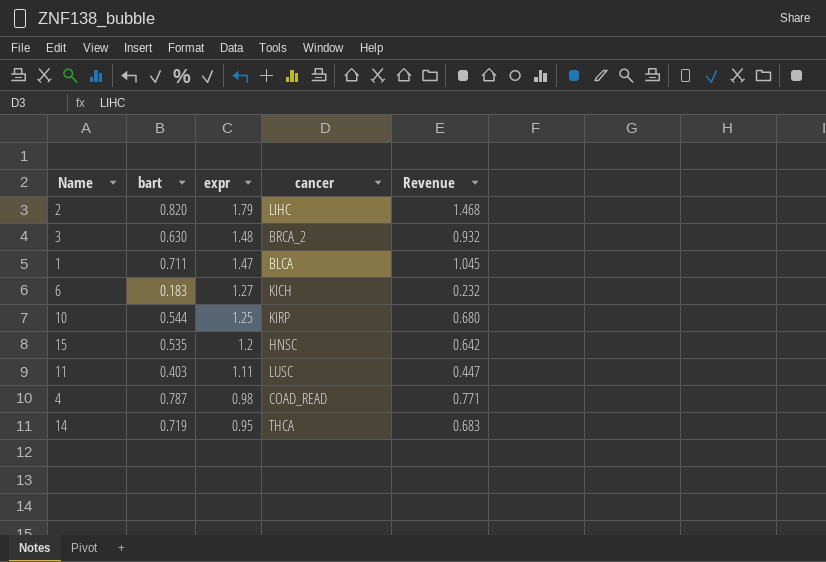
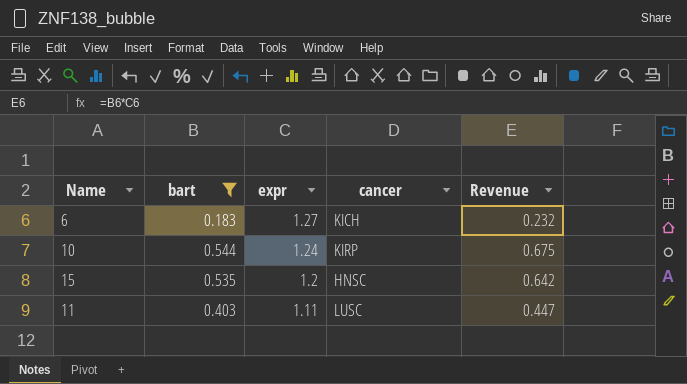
filter: none -> bart <= 0.544
10 | expr: 1.25 -> 1.24
10 | Revenue: 0.680 -> 0.675

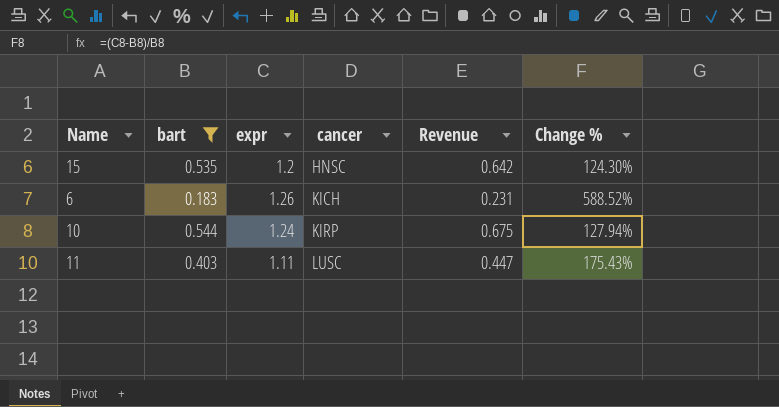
row order: expr descending -> cancer ascending
column Change % | formula: none -> ([expr] - [bart]) / [bart]
6 | expr: 1.27 -> 1.26
6 | Revenue: 0.232 -> 0.231

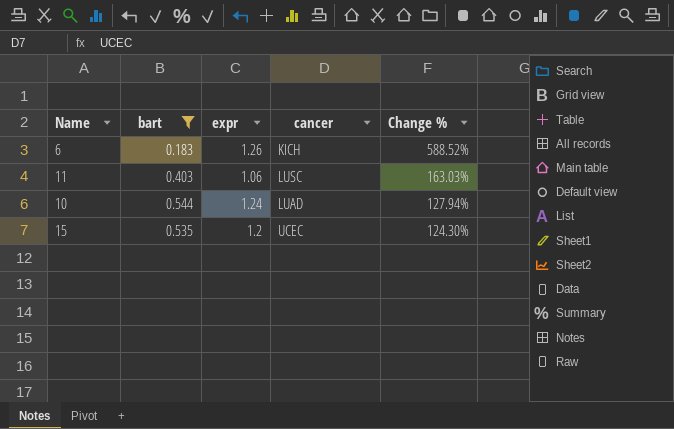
row order: cancer ascending -> Change % descending
column Revenue | formula: [bart] * [expr] -> none
11 | expr: 1.11 -> 1.06
11 | Change %: 175.43% -> 163.03%
10 | cancer: KIRP -> LUAD
15 | cancer: HNSC -> UCEC

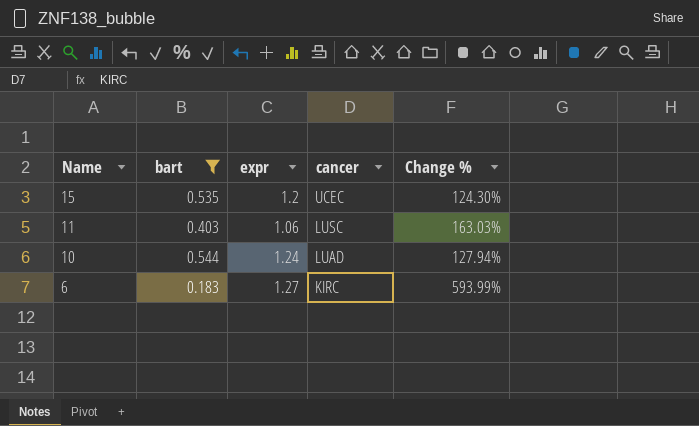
row order: Change % descending -> Name descending
6 | expr: 1.26 -> 1.27
6 | cancer: KICH -> KIRC
6 | Change %: 588.52% -> 593.99%

